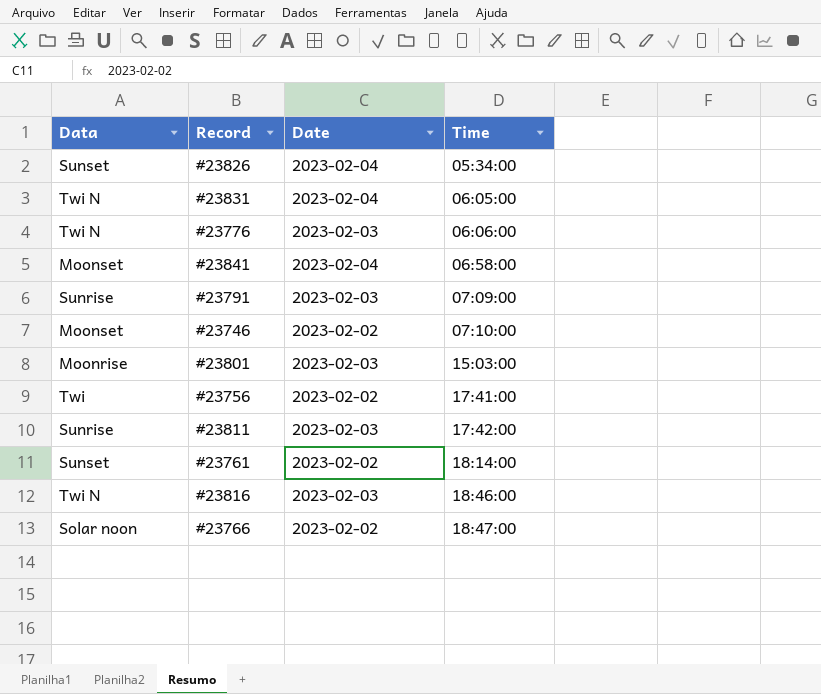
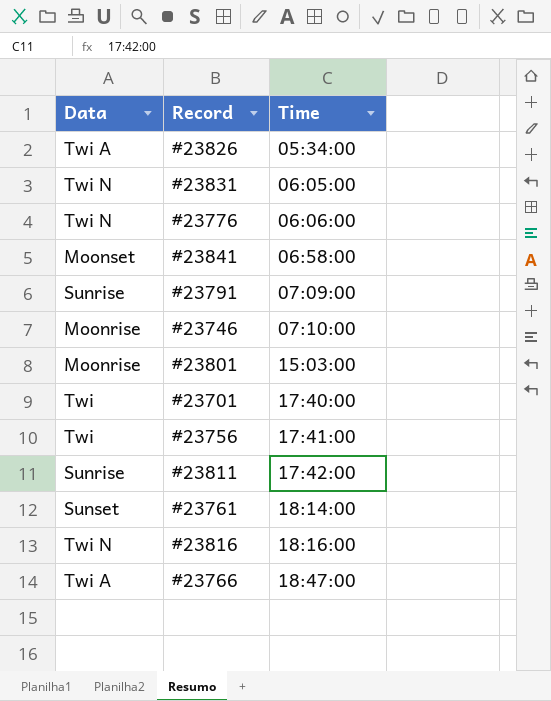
column Date | position: 3 -> none
#23826 | Data: Sunset -> Twi A
#23746 | Data: Moonset -> Moonrise
row #23701: none -> Twi | 17:40:00
#23816 | Time: 18:46:00 -> 18:16:00
#23766 | Data: Solar noon -> Twi A

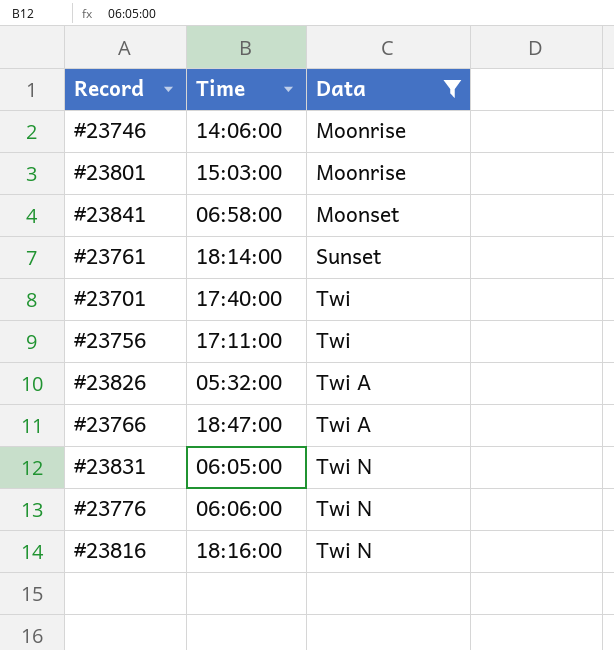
filter: none -> Data != Sunrise
row order: Time ascending -> Data ascending
column Data | position: 1 -> 3
#23746 | Time: 07:10:00 -> 14:06:00
#23756 | Time: 17:41:00 -> 17:11:00
#23826 | Time: 05:34:00 -> 05:32:00

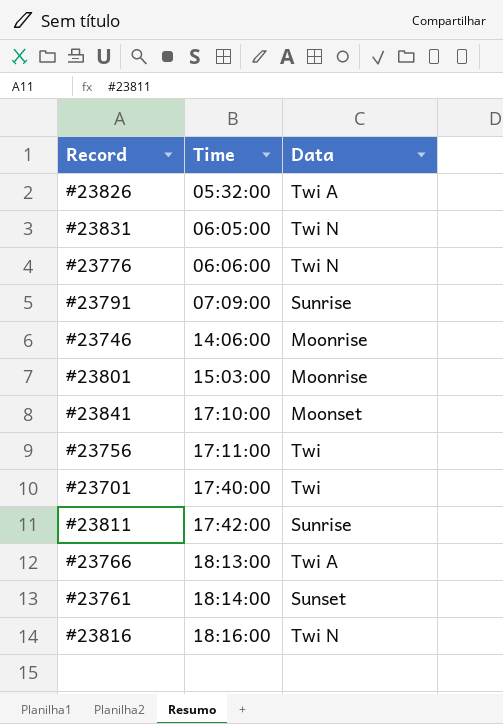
filter: Data != Sunrise -> none
row order: Data ascending -> Time ascending
#23841 | Time: 06:58:00 -> 17:10:00
#23766 | Time: 18:47:00 -> 18:13:00

